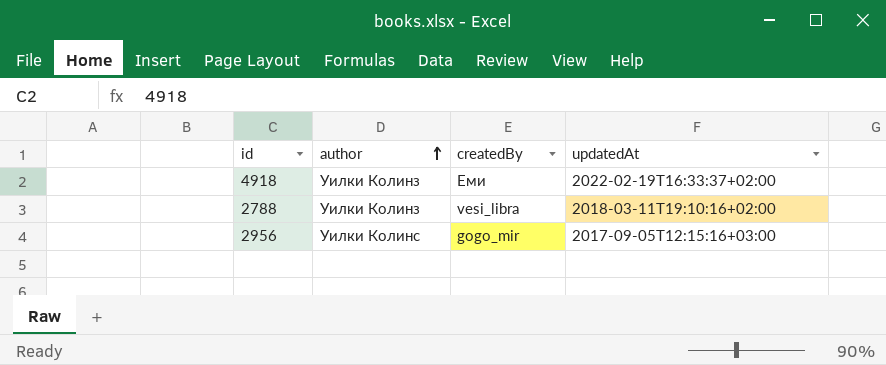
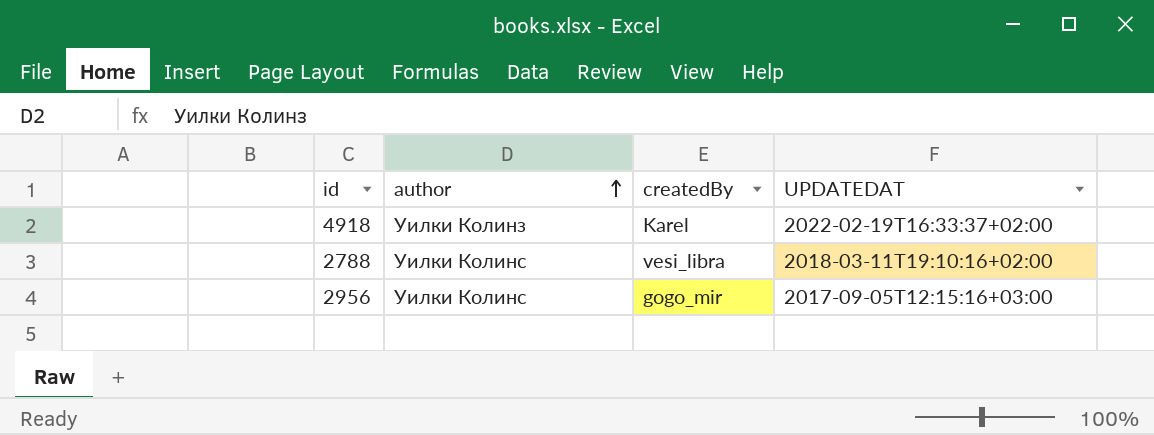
column name: updatedAt -> UPDATEDAT
4918 | createdBy: Еми -> Karel
2788 | author: Уилки Колинз -> Уилки Колинс

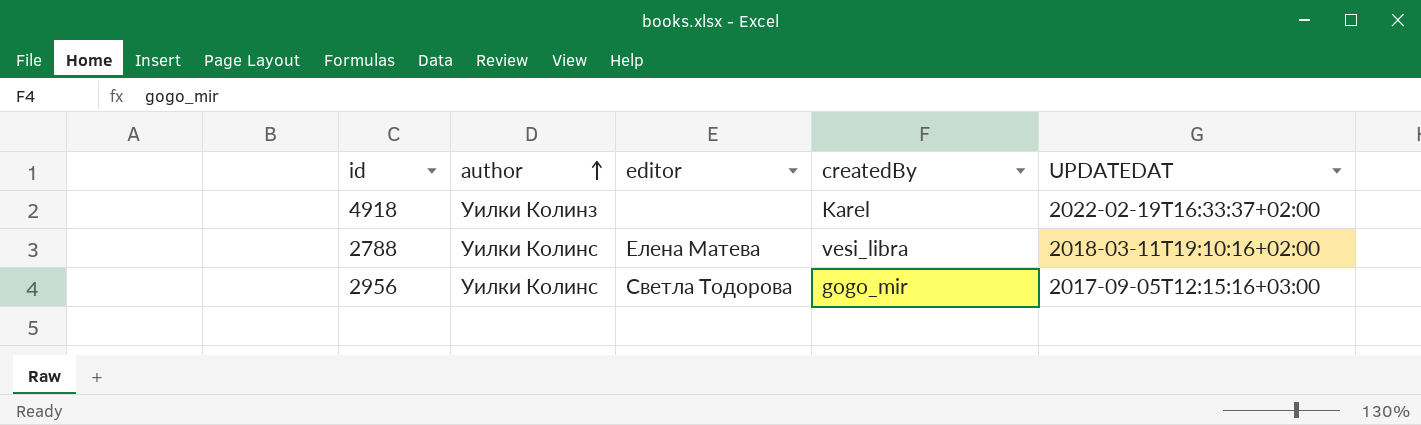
column editor | position: none -> 3

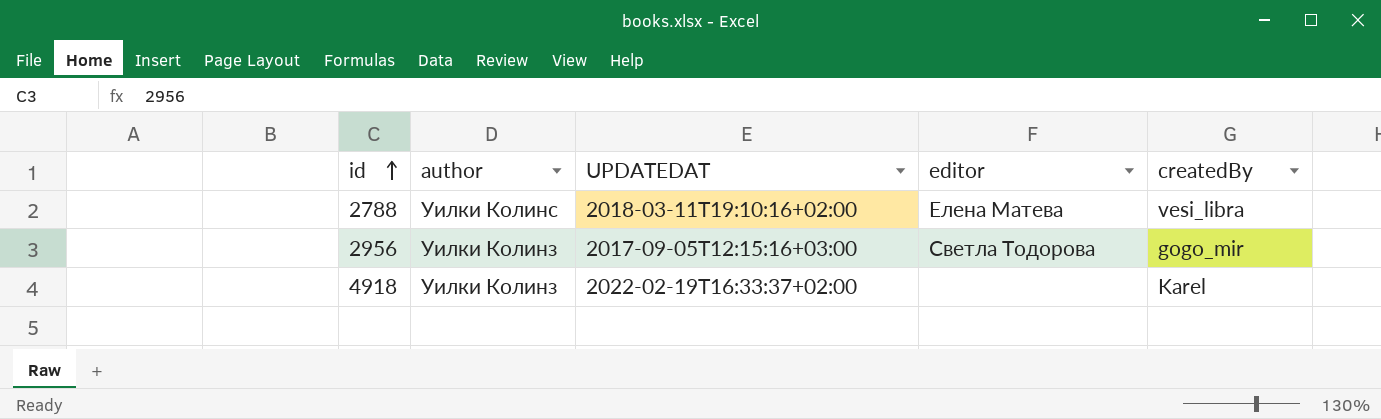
row order: author ascending -> id ascending
column UPDATEDAT | position: 5 -> 3
2956 | author: Уилки Колинс -> Уилки Колинз

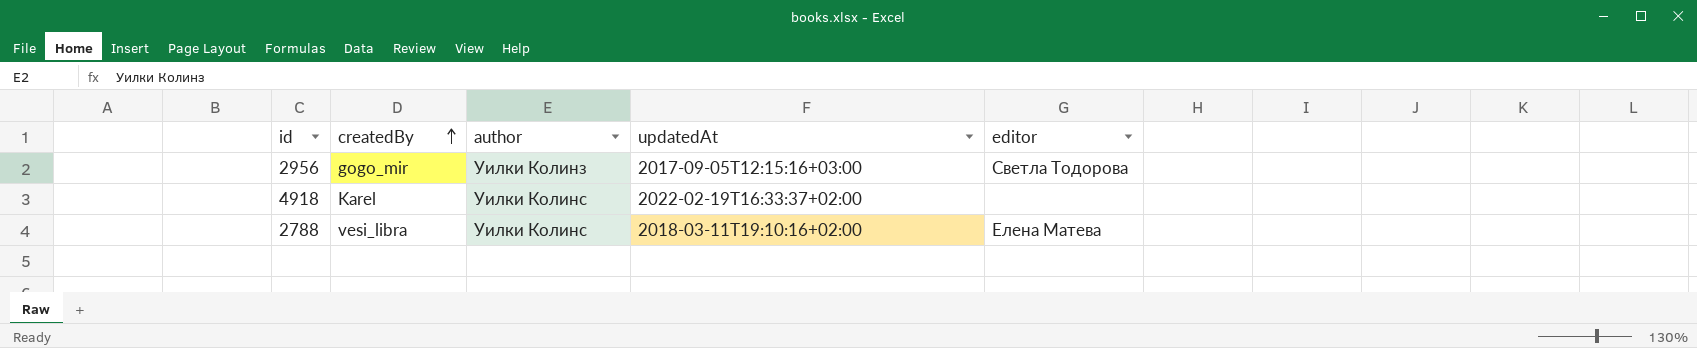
row order: id ascending -> createdBy ascending
column createdBy | position: 5 -> 2
column name: UPDATEDAT -> updatedAt
4918 | author: Уилки Колинз -> Уилки Колинс

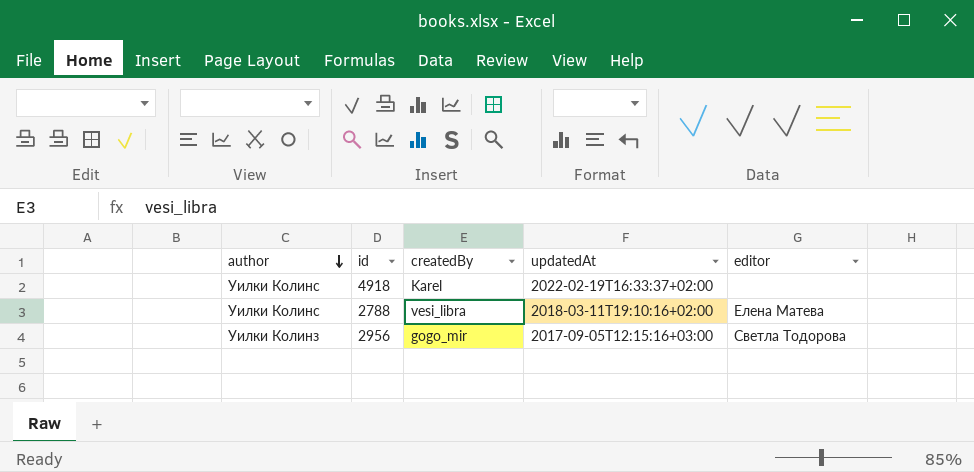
row order: createdBy ascending -> author descending
column author | position: 3 -> 1

